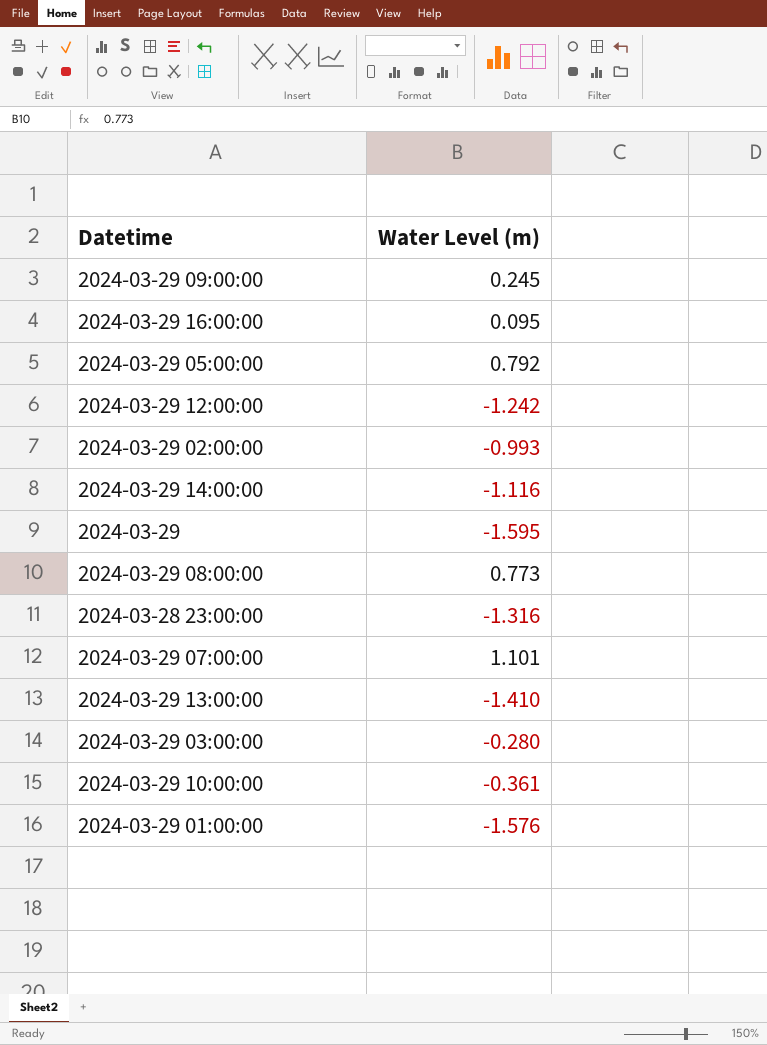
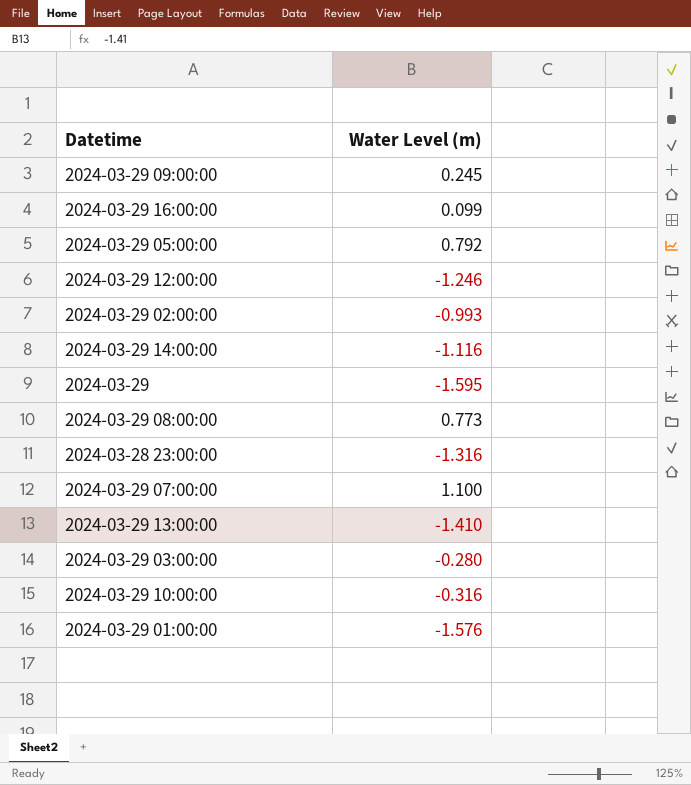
2024-03-29 16:00:00 | Water Level (m): 0.095 -> 0.099
2024-03-29 12:00:00 | Water Level (m): -1.242 -> -1.246
2024-03-29 07:00:00 | Water Level (m): 1.101 -> 1.100
2024-03-29 10:00:00 | Water Level (m): -0.361 -> -0.316

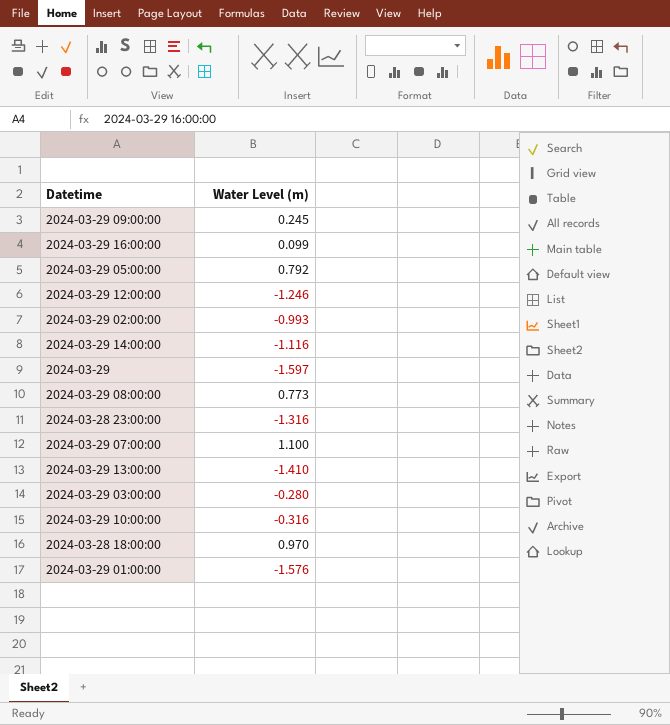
2024-03-29 | Water Level (m): -1.595 -> -1.597
row 2024-03-28 18:00:00: none -> 0.970

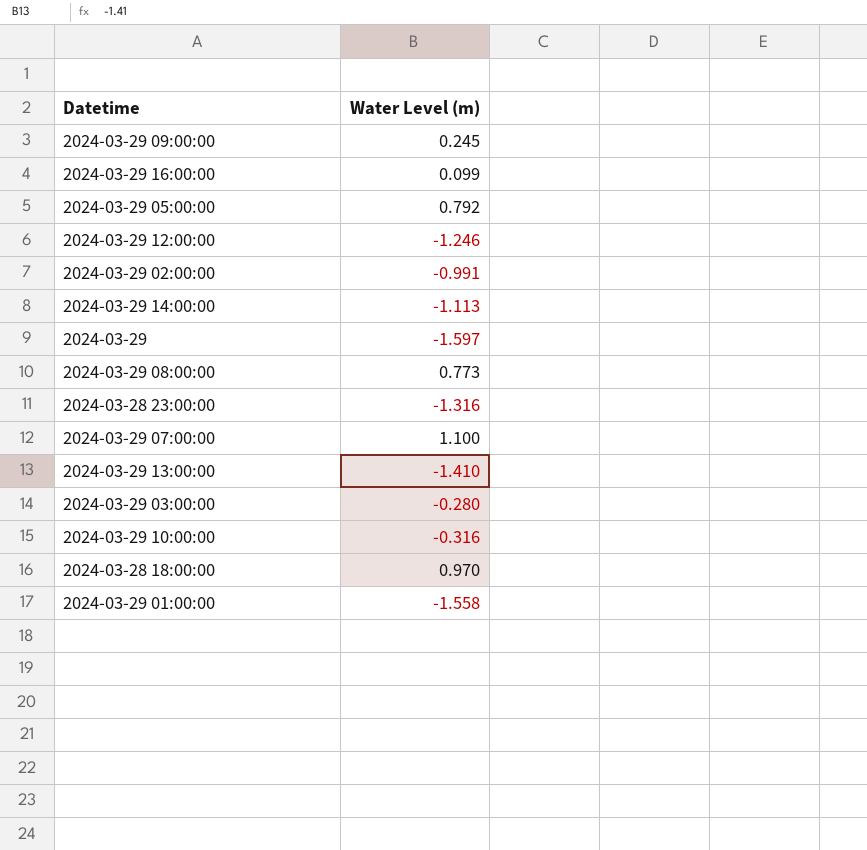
2024-03-29 02:00:00 | Water Level (m): -0.993 -> -0.991
2024-03-29 14:00:00 | Water Level (m): -1.116 -> -1.113
2024-03-29 01:00:00 | Water Level (m): -1.576 -> -1.558

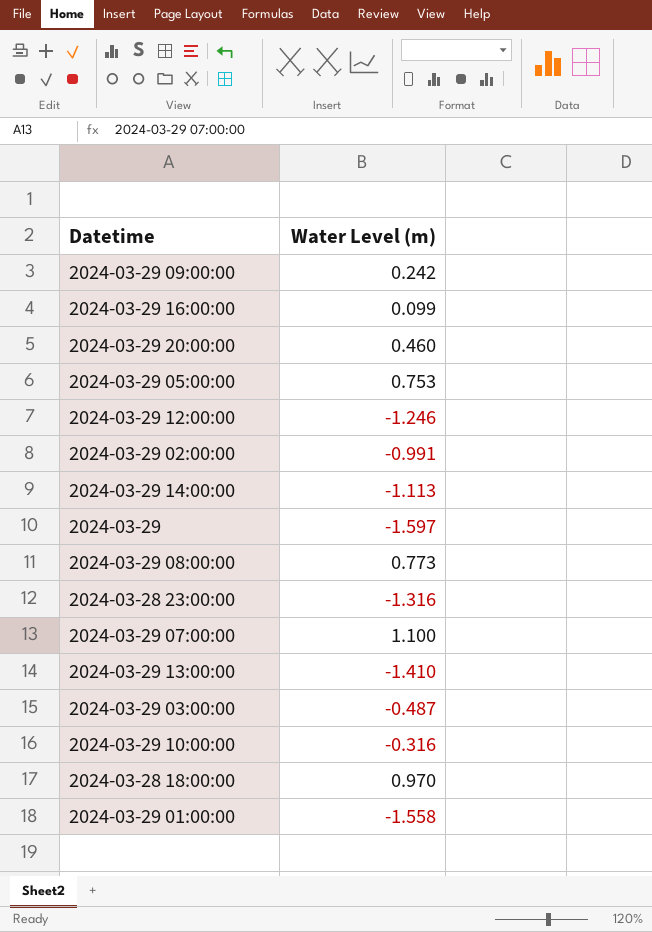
2024-03-29 09:00:00 | Water Level (m): 0.245 -> 0.242
row 2024-03-29 20:00:00: none -> 0.460
2024-03-29 05:00:00 | Water Level (m): 0.792 -> 0.753
2024-03-29 03:00:00 | Water Level (m): -0.280 -> -0.487

